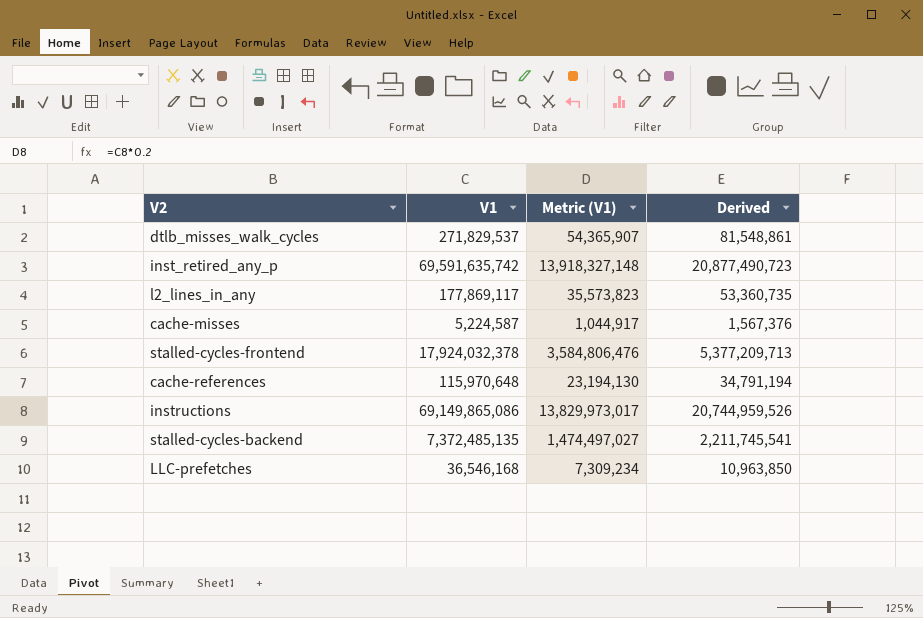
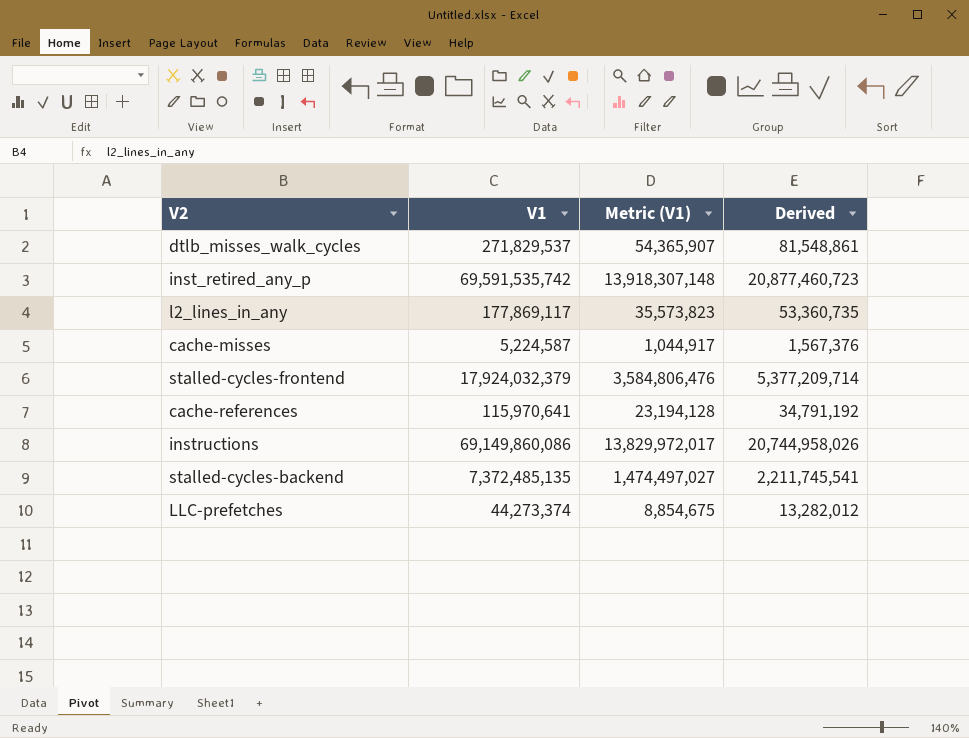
inst_retired_any_p | V1: 69,591,635,742 -> 69,591,535,742
inst_retired_any_p | Metric (V1): 13,918,327,148 -> 13,918,307,148
inst_retired_any_p | Derived: 20,877,490,723 -> 20,877,460,723
stalled-cycles-frontend | V1: 17,924,032,378 -> 17,924,032,379
stalled-cycles-frontend | Derived: 5,377,209,713 -> 5,377,209,714
cache-references | V1: 115,970,648 -> 115,970,641
cache-references | Metric (V1): 23,194,130 -> 23,194,128
cache-references | Derived: 34,791,194 -> 34,791,192
instructions | V1: 69,149,865,086 -> 69,149,860,086
instructions | Metric (V1): 13,829,973,017 -> 13,829,972,017
instructions | Derived: 20,744,959,526 -> 20,744,958,026
LLC-prefetches | V1: 36,546,168 -> 44,273,374
LLC-prefetches | Metric (V1): 7,309,234 -> 8,854,675
LLC-prefetches | Derived: 10,963,850 -> 13,282,012

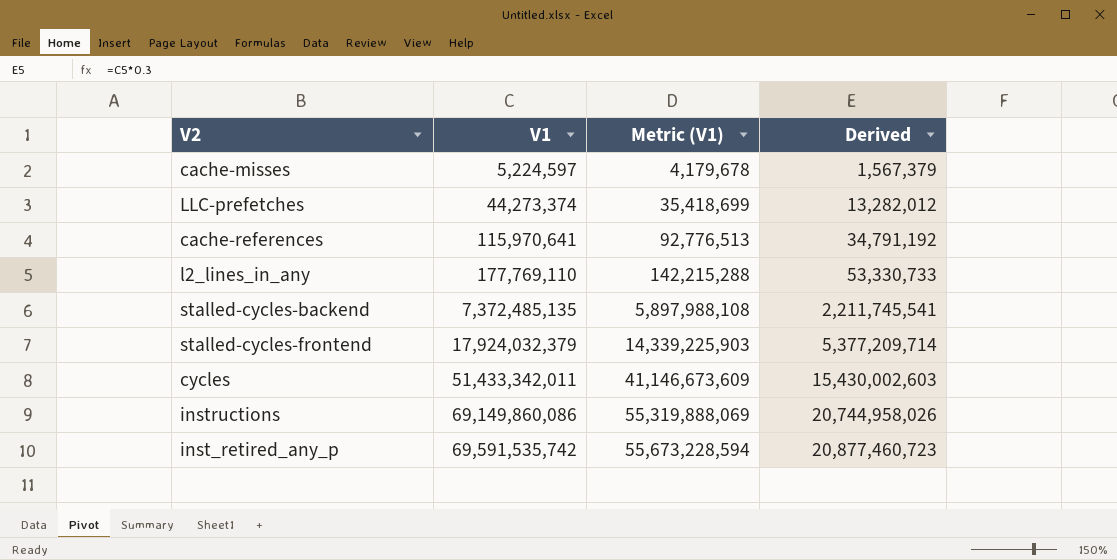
row order: none -> V1 ascending
column Metric (V1) | formula: [V1] * 0.2 -> [V1] * 0.8
row dtlb_misses_walk_cycles: 271,829,537 | 54,365,907 | 81,548,861 -> none
cache-misses | V1: 5,224,587 -> 5,224,597
cache-misses | Derived: 1,567,376 -> 1,567,379
l2_lines_in_any | V1: 177,869,117 -> 177,769,110
l2_lines_in_any | Derived: 53,360,735 -> 53,330,733
row cycles: none -> 51,433,342,011 | 41,146,673,609 | 15,430,002,603

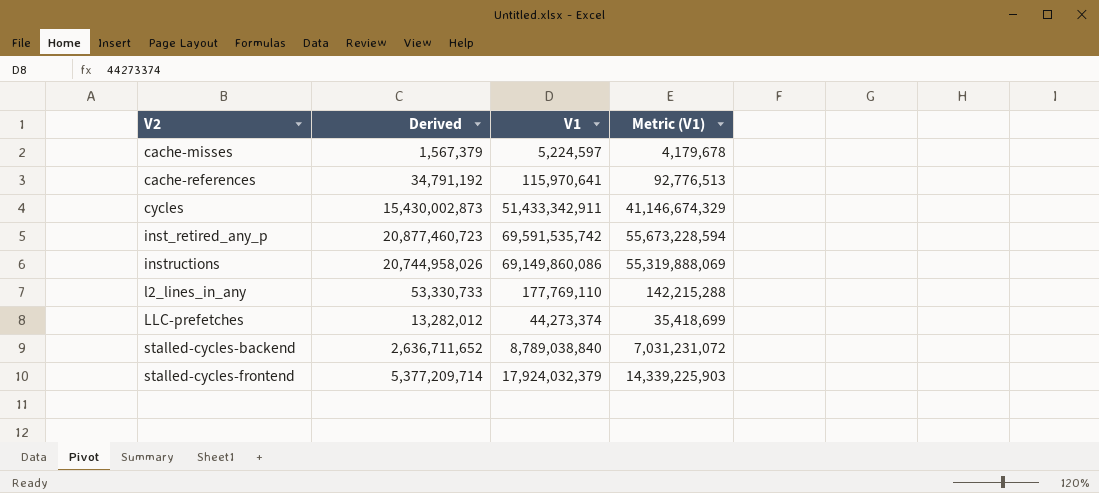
row order: V1 ascending -> V2 ascending
column Derived | position: 4 -> 2
cycles | Derived: 15,430,002,603 -> 15,430,002,873
cycles | V1: 51,433,342,011 -> 51,433,342,911
cycles | Metric (V1): 41,146,673,609 -> 41,146,674,329
stalled-cycles-backend | Derived: 2,211,745,541 -> 2,636,711,652
stalled-cycles-backend | V1: 7,372,485,135 -> 8,789,038,840
stalled-cycles-backend | Metric (V1): 5,897,988,108 -> 7,031,231,072

